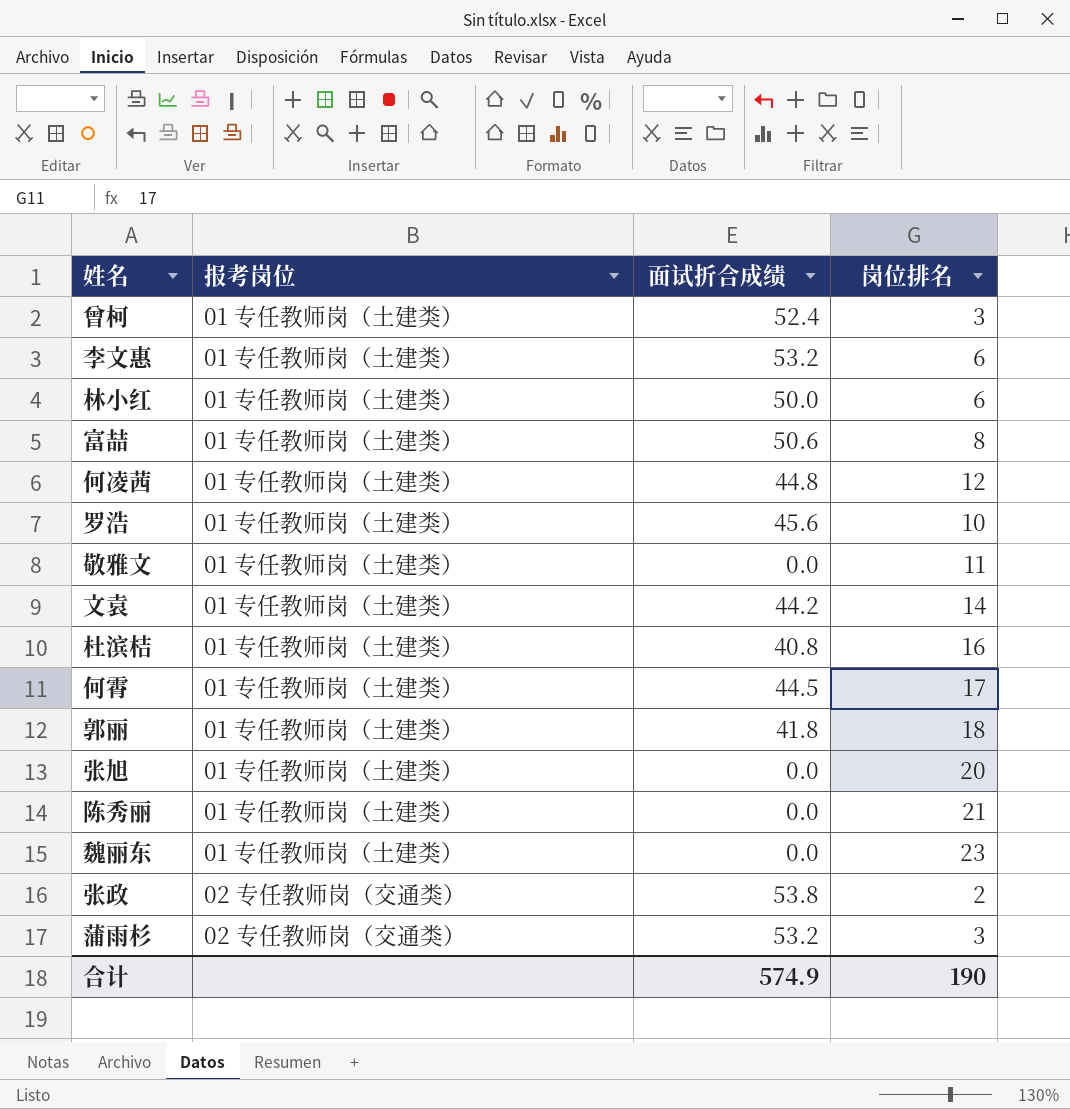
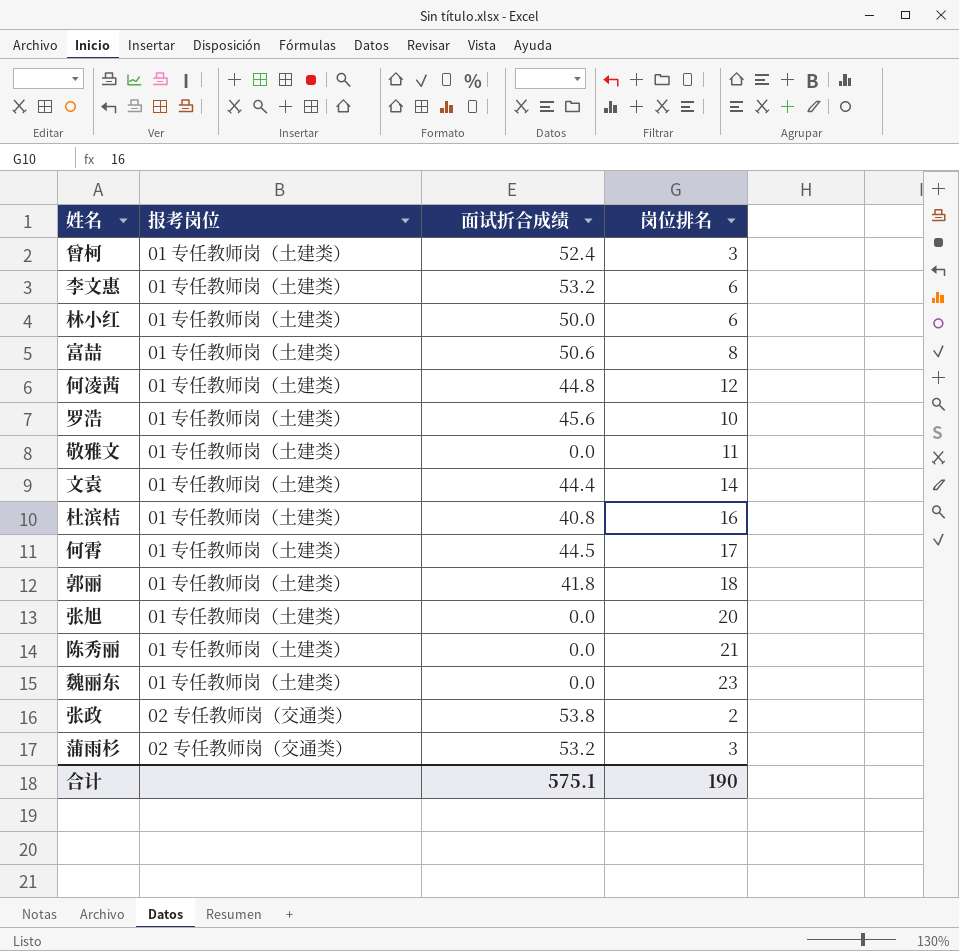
文袁 | 面试折合成绩: 44.2 -> 44.4
合计 | 面试折合成绩: 574.9 -> 575.1

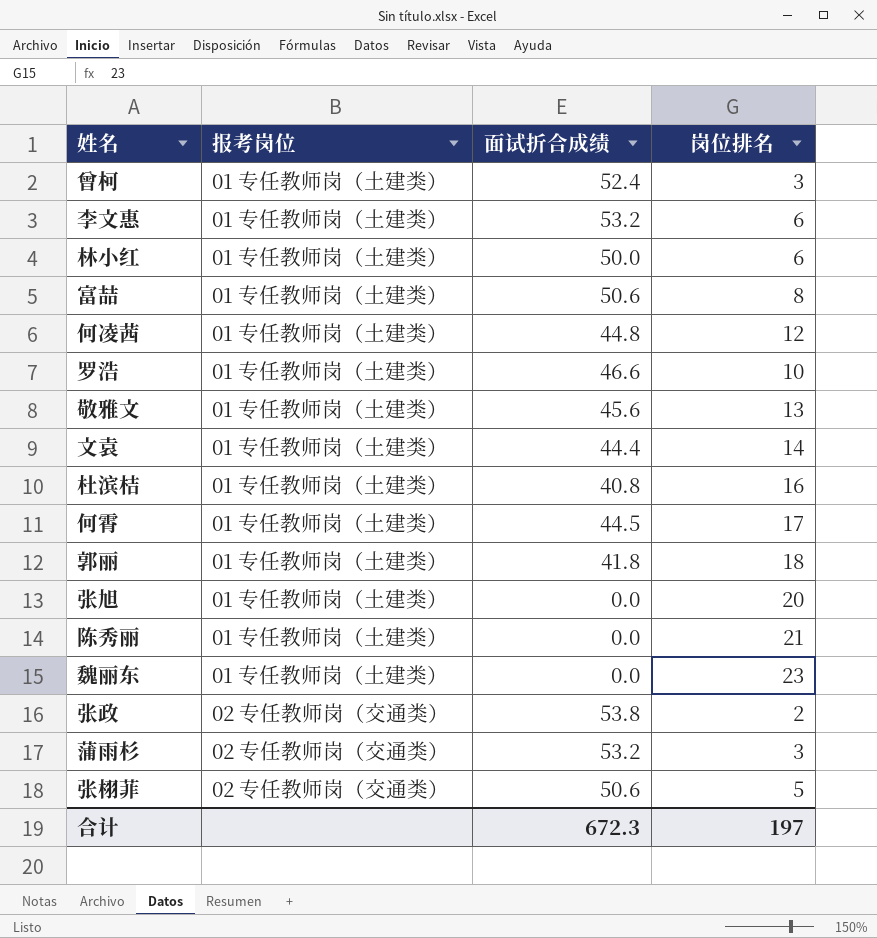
罗浩 | 面试折合成绩: 45.6 -> 46.6
敬雅文 | 面试折合成绩: 0.0 -> 45.6
敬雅文 | 岗位排名: 11 -> 13
row 张栩菲: none -> 02 专任教师岗（交通类） | 50.6 | 5
合计 | 面试折合成绩: 575.1 -> 672.3
合计 | 岗位排名: 190 -> 197

